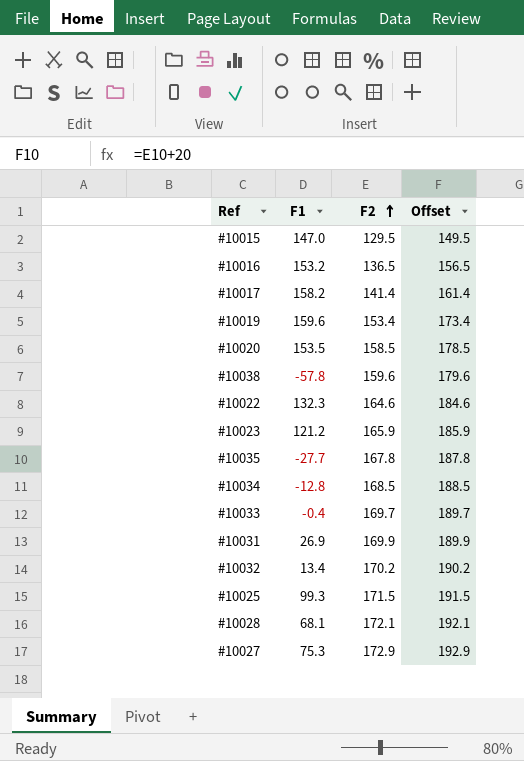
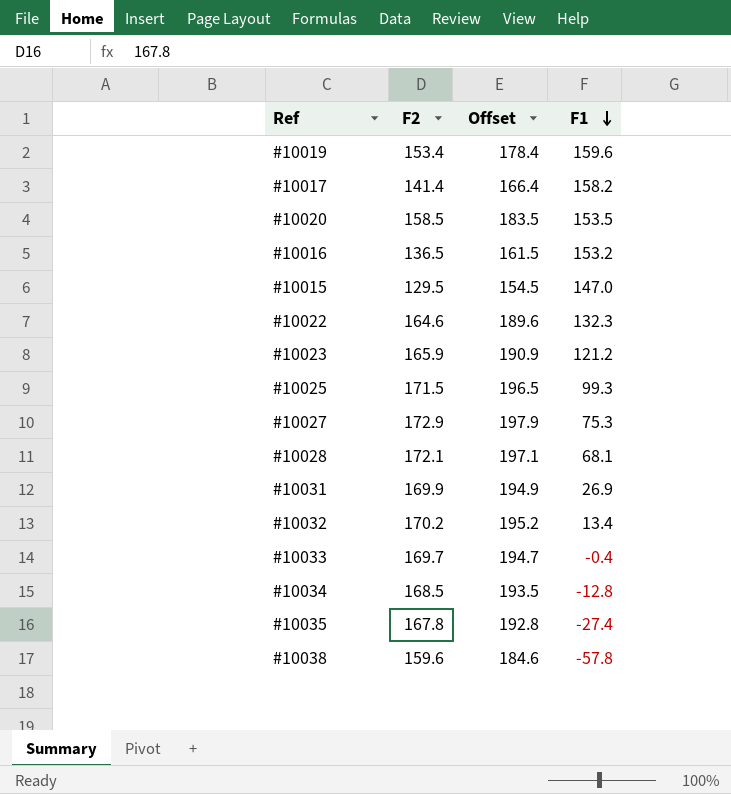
row order: F2 ascending -> F1 descending
column Offset | formula: [F2] + 20 -> [F2] + 25
column F1 | position: 2 -> 4
#10035 | F1: -27.7 -> -27.4

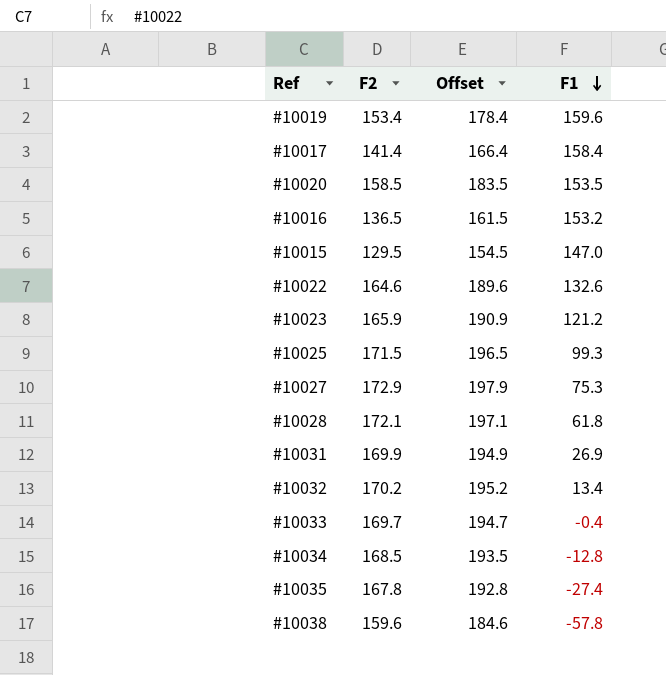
#10017 | F1: 158.2 -> 158.4
#10022 | F1: 132.3 -> 132.6
#10028 | F1: 68.1 -> 61.8

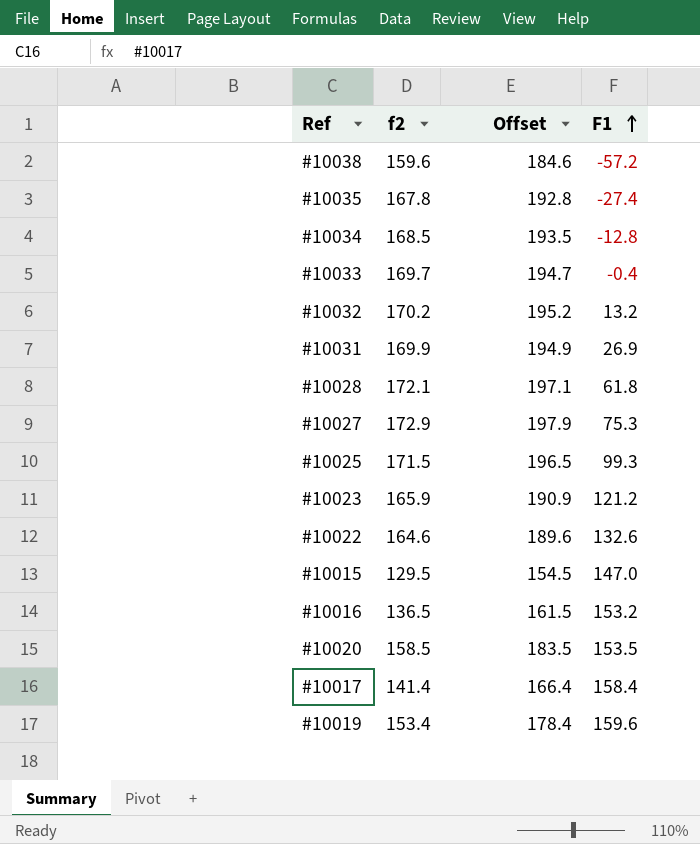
row order: F1 descending -> F1 ascending
column name: F2 -> f2
#10038 | F1: -57.8 -> -57.2
#10032 | F1: 13.4 -> 13.2

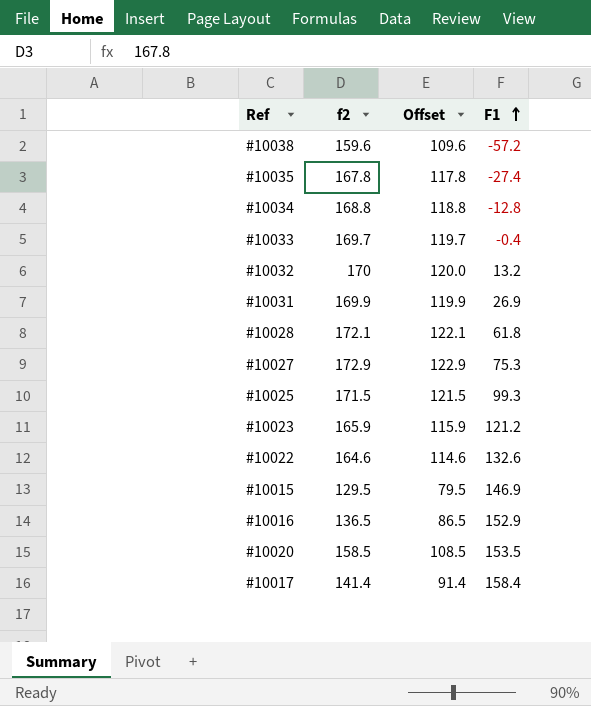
column Offset | formula: [f2] + 25 -> [f2] - 50
row #10019: 153.4 | 178.4 | 159.6 -> none
#10034 | f2: 168.5 -> 168.8
#10032 | f2: 170.2 -> 170
#10015 | F1: 147.0 -> 146.9
#10016 | F1: 153.2 -> 152.9

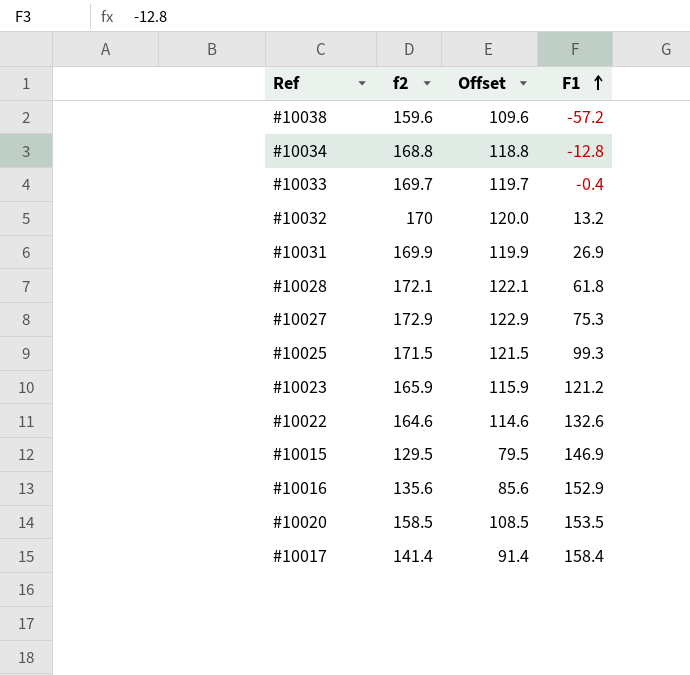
row #10035: 167.8 | 117.8 | -27.4 -> none
#10016 | f2: 136.5 -> 135.6
#10016 | Offset: 86.5 -> 85.6

